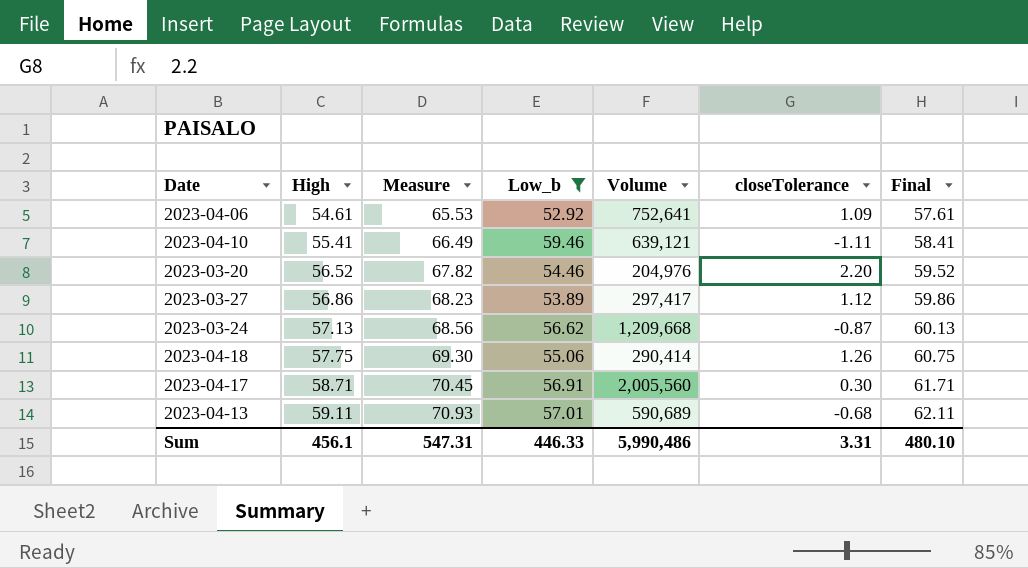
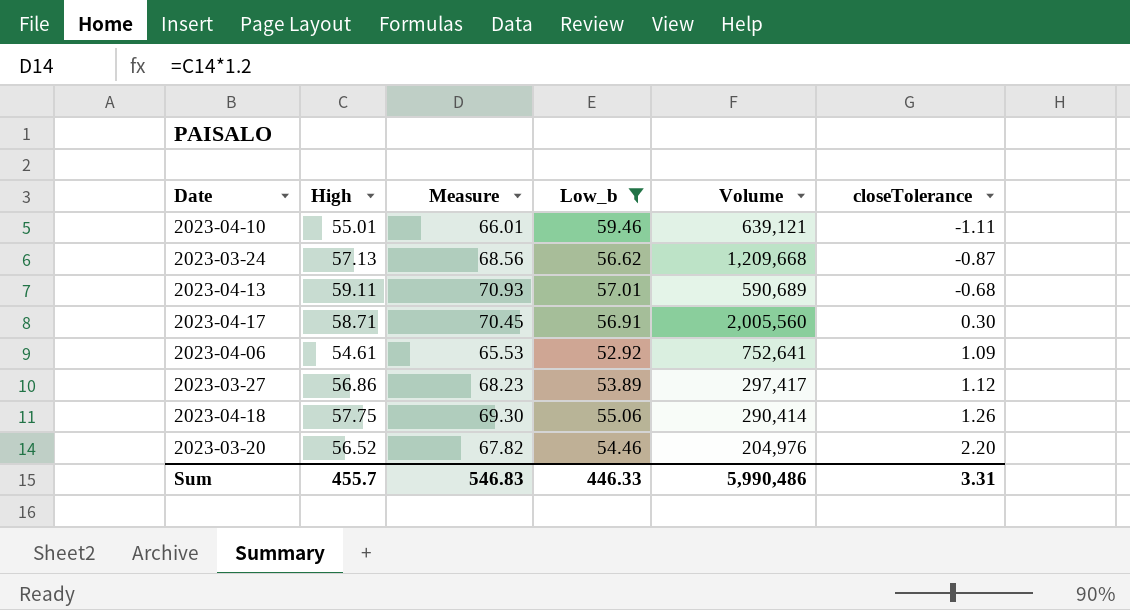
row order: High ascending -> closeTolerance ascending
column Final | formula: [High] + 3 -> none
2023-04-10 | High: 55.41 -> 55.01
2023-04-10 | Measure: 66.49 -> 66.01
Sum | High: 456.1 -> 455.7
Sum | Measure: 547.31 -> 546.83

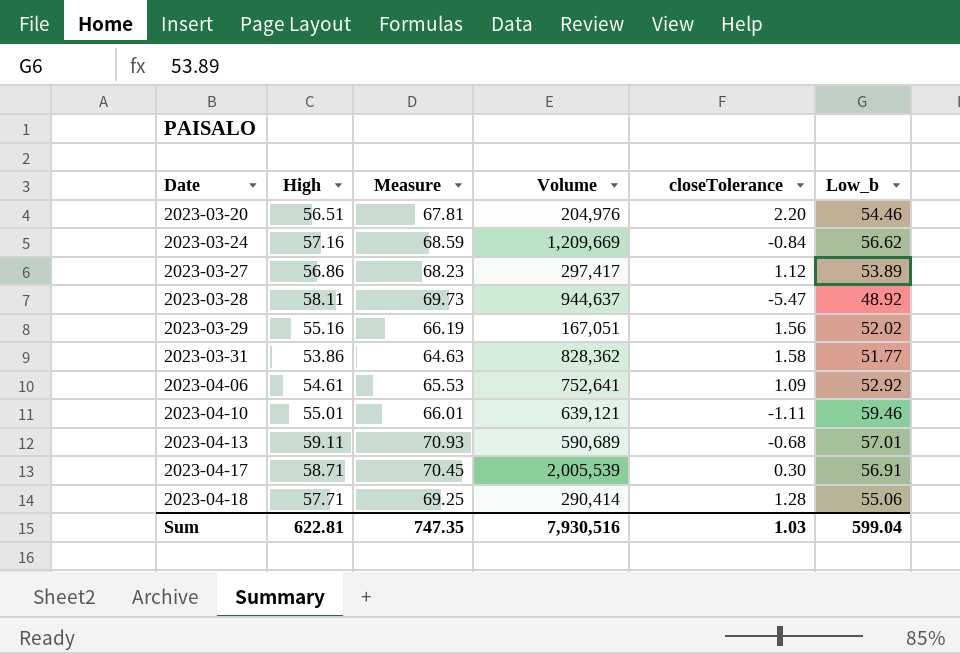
filter: Low_b >= 52.92 -> none
row order: closeTolerance ascending -> Date ascending
column Low_b | position: 4 -> 6
2023-03-20 | High: 56.52 -> 56.51
2023-03-20 | Measure: 67.82 -> 67.81
2023-03-24 | High: 57.13 -> 57.16
2023-03-24 | Measure: 68.56 -> 68.59
2023-03-24 | Volume: 1,209,668 -> 1,209,669
2023-03-24 | closeTolerance: -0.87 -> -0.84
2023-04-17 | Volume: 2,005,560 -> 2,005,539
2023-04-18 | High: 57.75 -> 57.71
2023-04-18 | Measure: 69.30 -> 69.25
2023-04-18 | closeTolerance: 1.26 -> 1.28
Sum | High: 455.7 -> 622.81
Sum | Measure: 546.83 -> 747.35
Sum | Volume: 5,990,486 -> 7,930,516
Sum | closeTolerance: 3.31 -> 1.03
Sum | Low_b: 446.33 -> 599.04

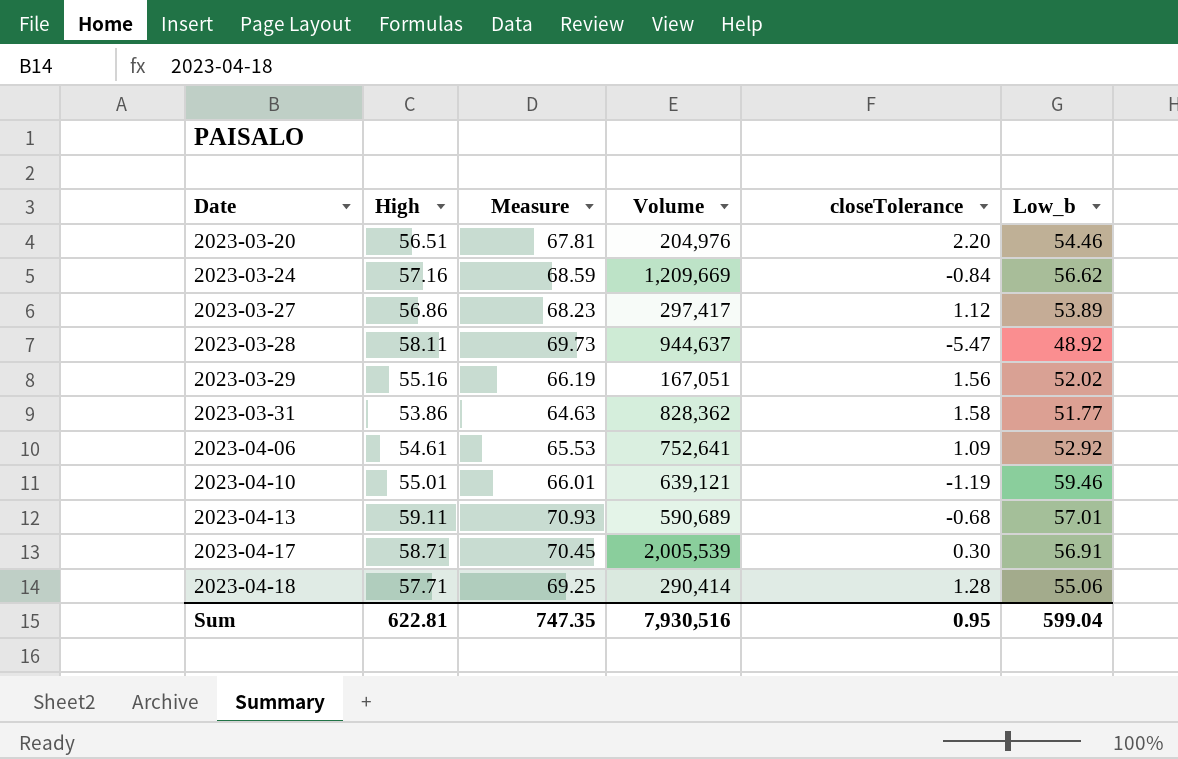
2023-04-10 | closeTolerance: -1.11 -> -1.19
Sum | closeTolerance: 1.03 -> 0.95

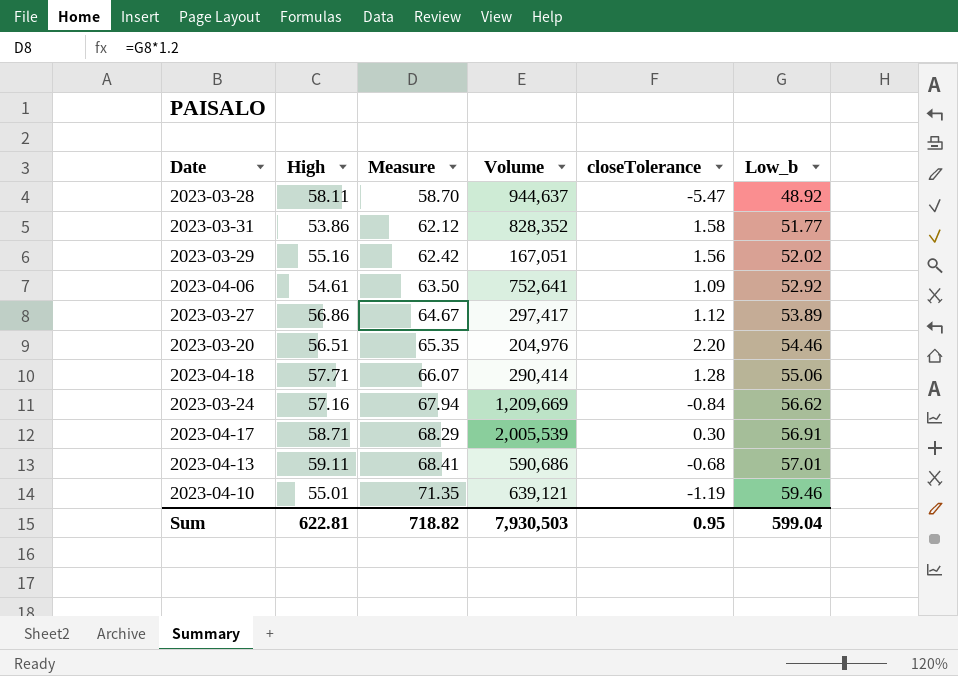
row order: Date ascending -> Measure ascending
column Measure | formula: [High] * 1.2 -> [Low_b] * 1.2
2023-03-31 | Volume: 828,362 -> 828,352
2023-04-13 | Volume: 590,689 -> 590,686
Sum | Measure: 747.35 -> 718.82
Sum | Volume: 7,930,516 -> 7,930,503

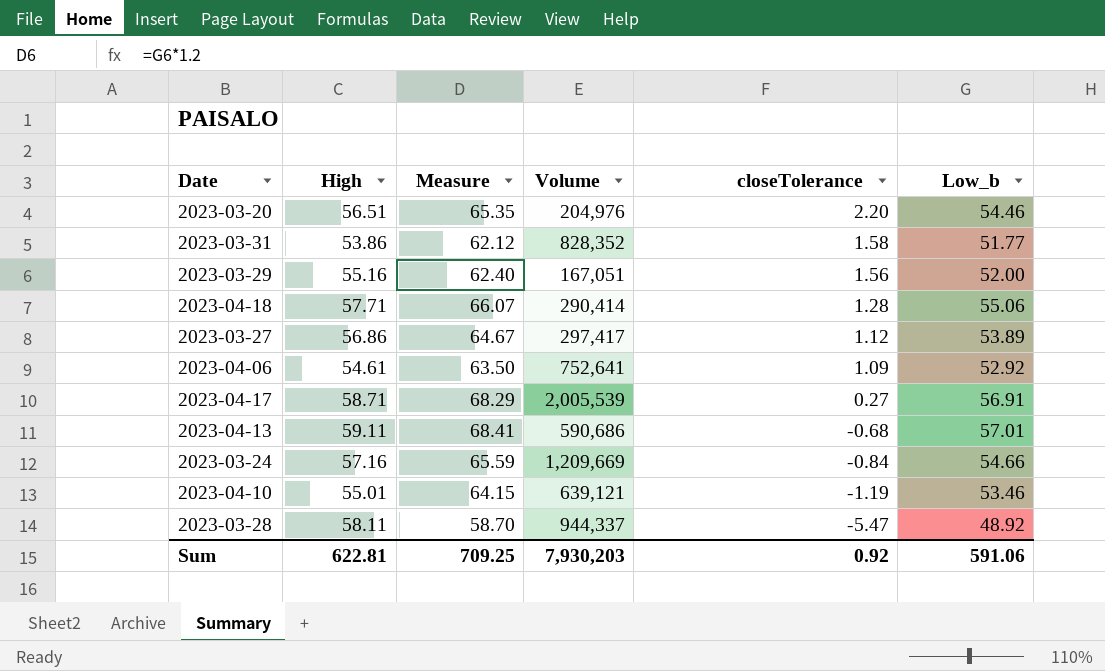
row order: Measure ascending -> closeTolerance descending
2023-03-29 | Measure: 62.42 -> 62.40
2023-03-29 | Low_b: 52.02 -> 52.00
2023-04-17 | closeTolerance: 0.30 -> 0.27
2023-03-24 | Measure: 67.94 -> 65.59
2023-03-24 | Low_b: 56.62 -> 54.66
2023-04-10 | Measure: 71.35 -> 64.15
2023-04-10 | Low_b: 59.46 -> 53.46
2023-03-28 | Volume: 944,637 -> 944,337
Sum | Measure: 718.82 -> 709.25
Sum | Volume: 7,930,503 -> 7,930,203
Sum | closeTolerance: 0.95 -> 0.92
Sum | Low_b: 599.04 -> 591.06

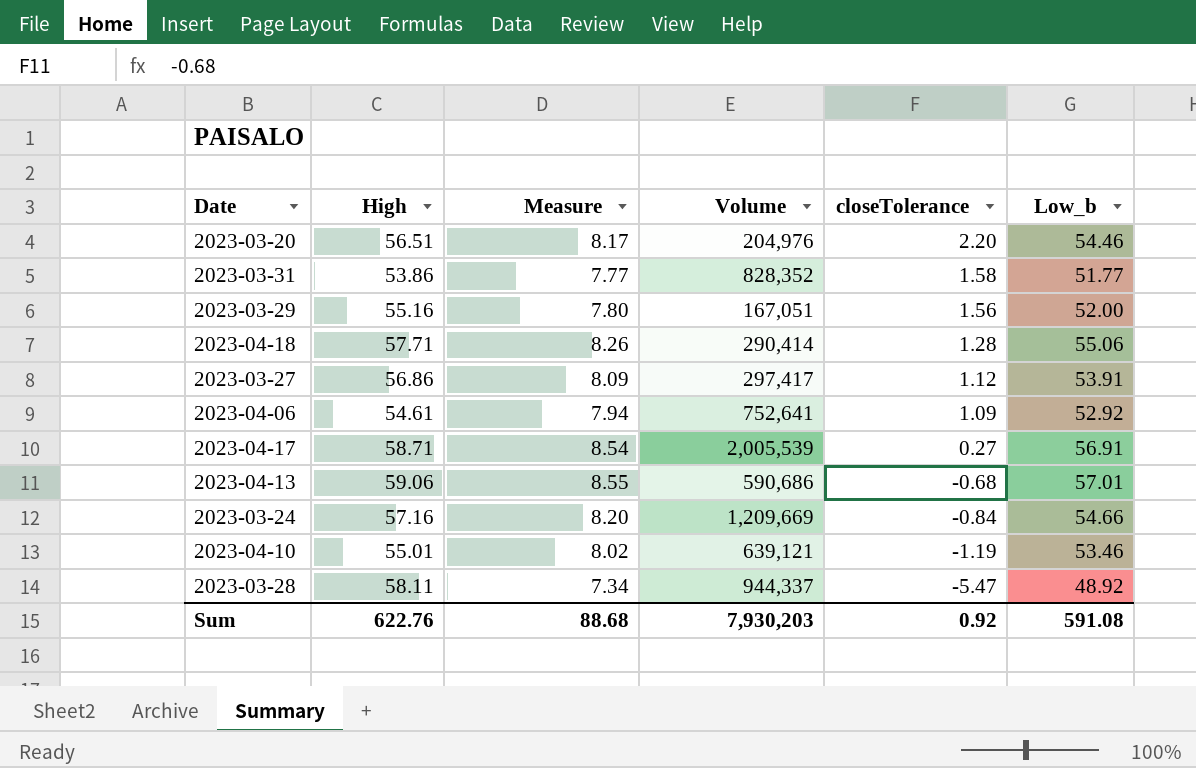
column Measure | formula: [Low_b] * 1.2 -> [Low_b] * 0.15
2023-03-27 | Low_b: 53.89 -> 53.91
2023-04-13 | High: 59.11 -> 59.06
Sum | High: 622.81 -> 622.76
Sum | Measure: 709.25 -> 88.68
Sum | Low_b: 591.06 -> 591.08

